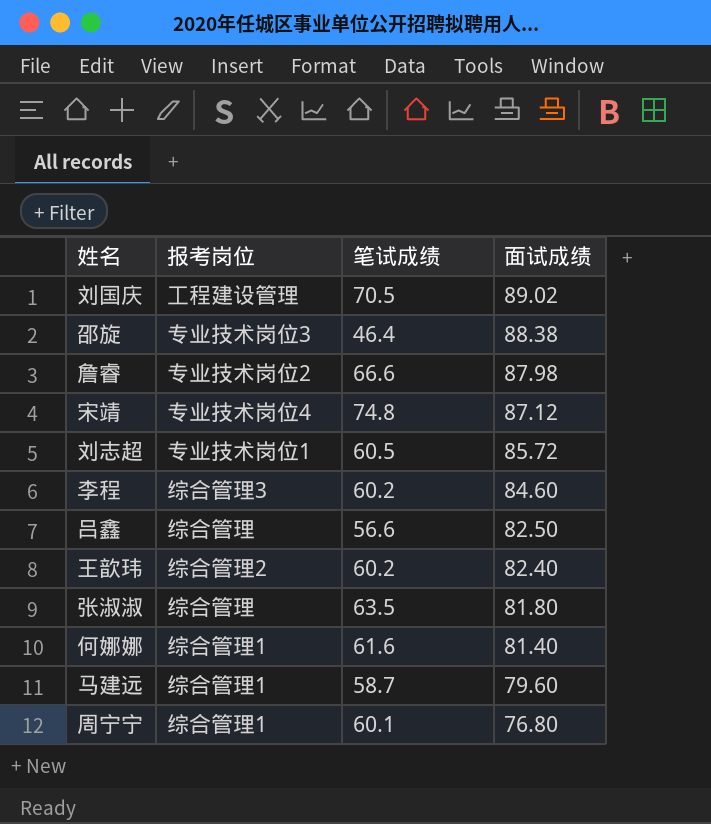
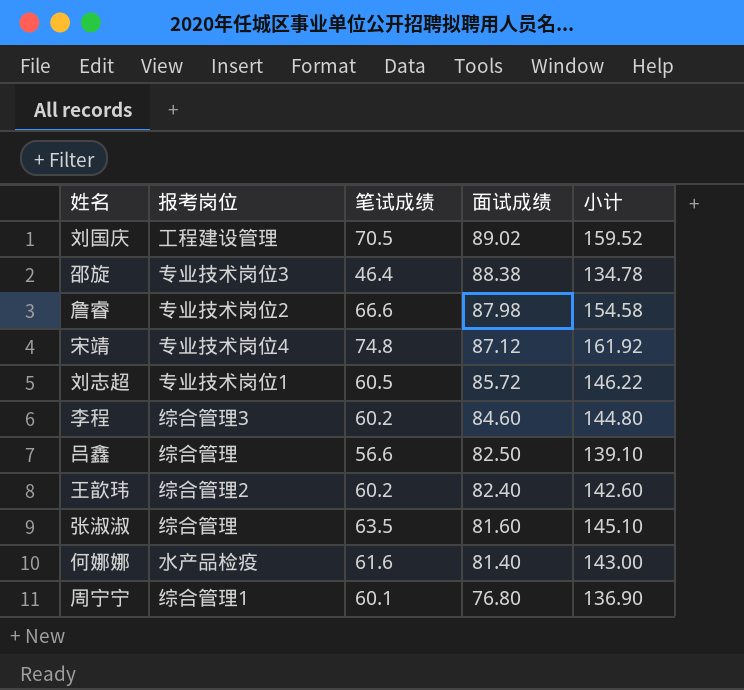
column 小计 | formula: none -> [笔试成绩] + [面试成绩]
row 马建远: 综合管理1 | 58.7 | 79.60 -> none
张淑淑 | 面试成绩: 81.80 -> 81.60
何娜娜 | 报考岗位: 综合管理1 -> 水产品检疫

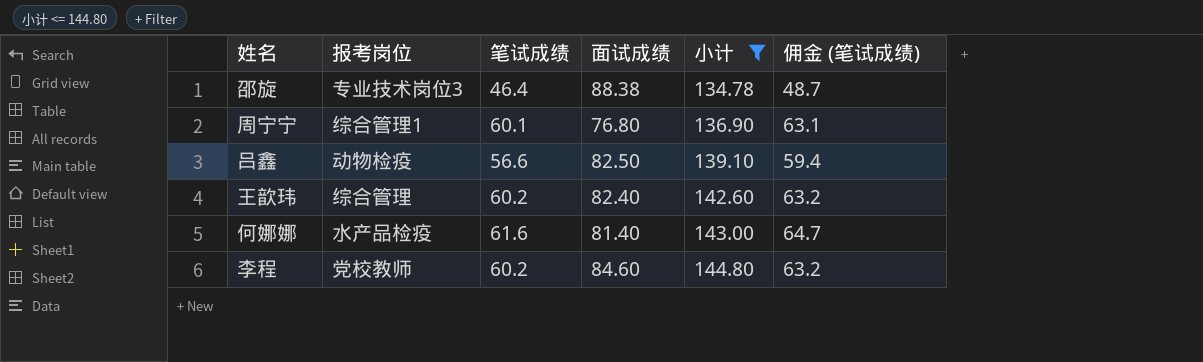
filter: none -> 小计 <= 144.80
row order: 面试成绩 descending -> 小计 ascending
column 佣金 (笔试成绩) | formula: none -> [笔试成绩] * 1.05
吕鑫 | 报考岗位: 综合管理 -> 动物检疫
王歆玮 | 报考岗位: 综合管理2 -> 综合管理
李程 | 报考岗位: 综合管理3 -> 党校教师

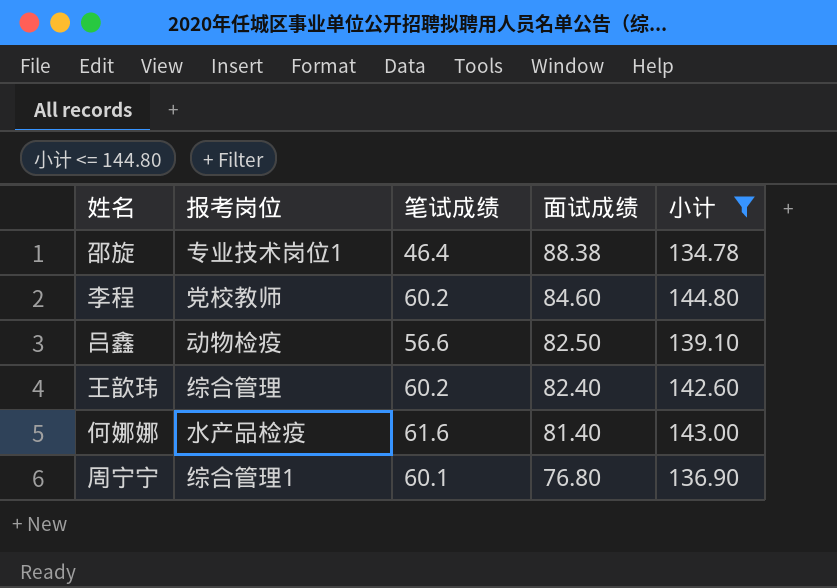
row order: 小计 ascending -> 面试成绩 descending
column 佣金 (笔试成绩) | formula: [笔试成绩] * 1.05 -> none
邵旋 | 报考岗位: 专业技术岗位3 -> 专业技术岗位1

